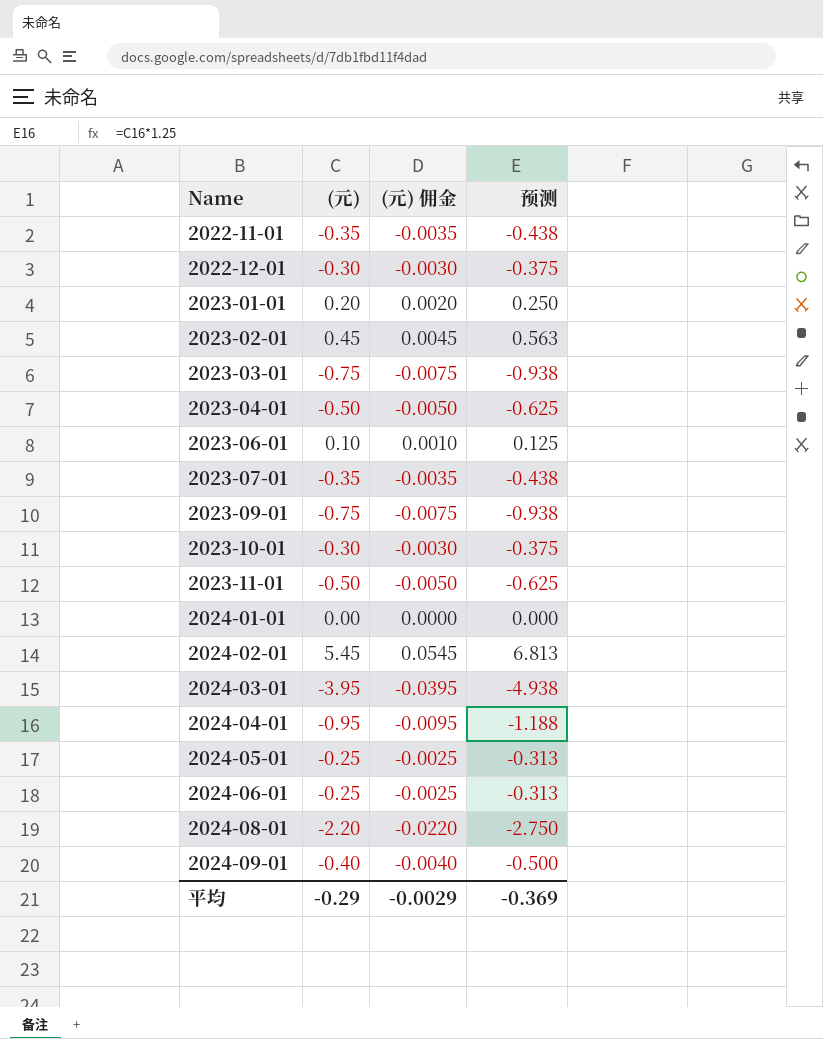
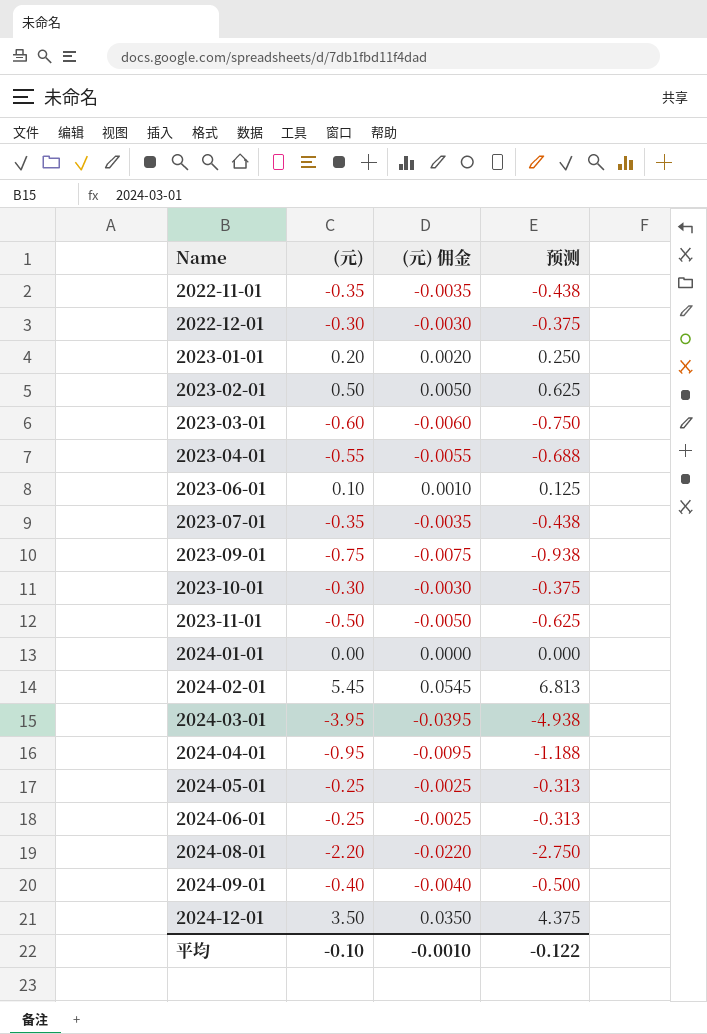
2023-02-01 | (元): 0.45 -> 0.50
2023-02-01 | (元) 佣金: 0.0045 -> 0.0050
2023-02-01 | 预测: 0.563 -> 0.625
2023-03-01 | (元): -0.75 -> -0.60
2023-03-01 | (元) 佣金: -0.0075 -> -0.0060
2023-03-01 | 预测: -0.938 -> -0.750
2023-04-01 | (元): -0.50 -> -0.55
2023-04-01 | (元) 佣金: -0.0050 -> -0.0055
2023-04-01 | 预测: -0.625 -> -0.688
row 2024-12-01: none -> 3.50 | 0.0350 | 4.375
平均 | (元): -0.29 -> -0.10
平均 | (元) 佣金: -0.0029 -> -0.0010
平均 | 预测: -0.369 -> -0.122

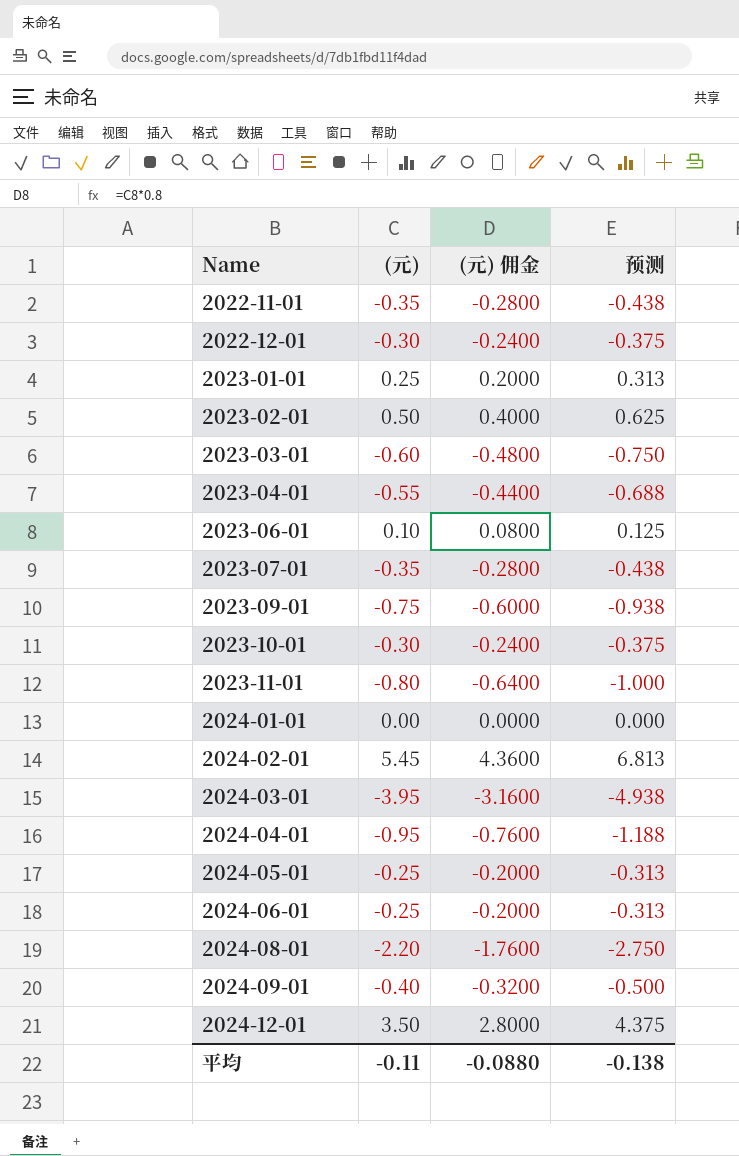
column (元) 佣金 | formula: [(元)] * 0.01 -> [(元)] * 0.8
2023-01-01 | (元): 0.20 -> 0.25
2023-01-01 | 预测: 0.250 -> 0.313
2023-11-01 | (元): -0.50 -> -0.80
2023-11-01 | 预测: -0.625 -> -1.000
平均 | (元): -0.10 -> -0.11
平均 | (元) 佣金: -0.0010 -> -0.0880
平均 | 预测: -0.122 -> -0.138

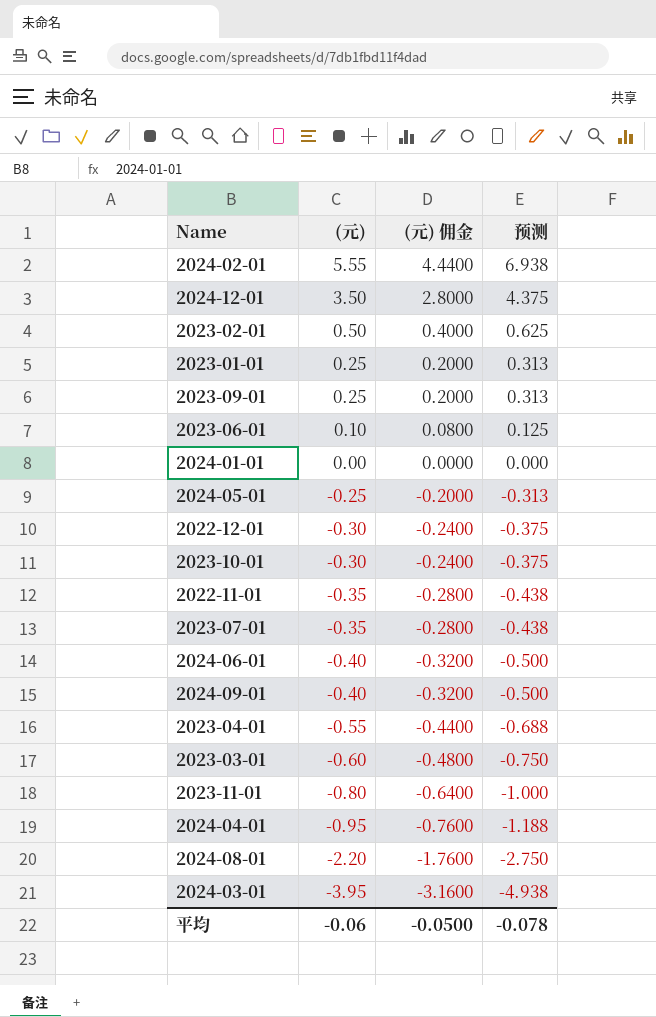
row order: Name ascending -> (元) descending
2024-02-01 | (元): 5.45 -> 5.55
2024-02-01 | (元) 佣金: 4.3600 -> 4.4400
2024-02-01 | 预测: 6.813 -> 6.938
2023-09-01 | (元): -0.75 -> 0.25
2023-09-01 | (元) 佣金: -0.6000 -> 0.2000
2023-09-01 | 预测: -0.938 -> 0.313
2024-06-01 | (元): -0.25 -> -0.40
2024-06-01 | (元) 佣金: -0.2000 -> -0.3200
2024-06-01 | 预测: -0.313 -> -0.500
平均 | (元): -0.11 -> -0.06
平均 | (元) 佣金: -0.0880 -> -0.0500
平均 | 预测: -0.138 -> -0.078

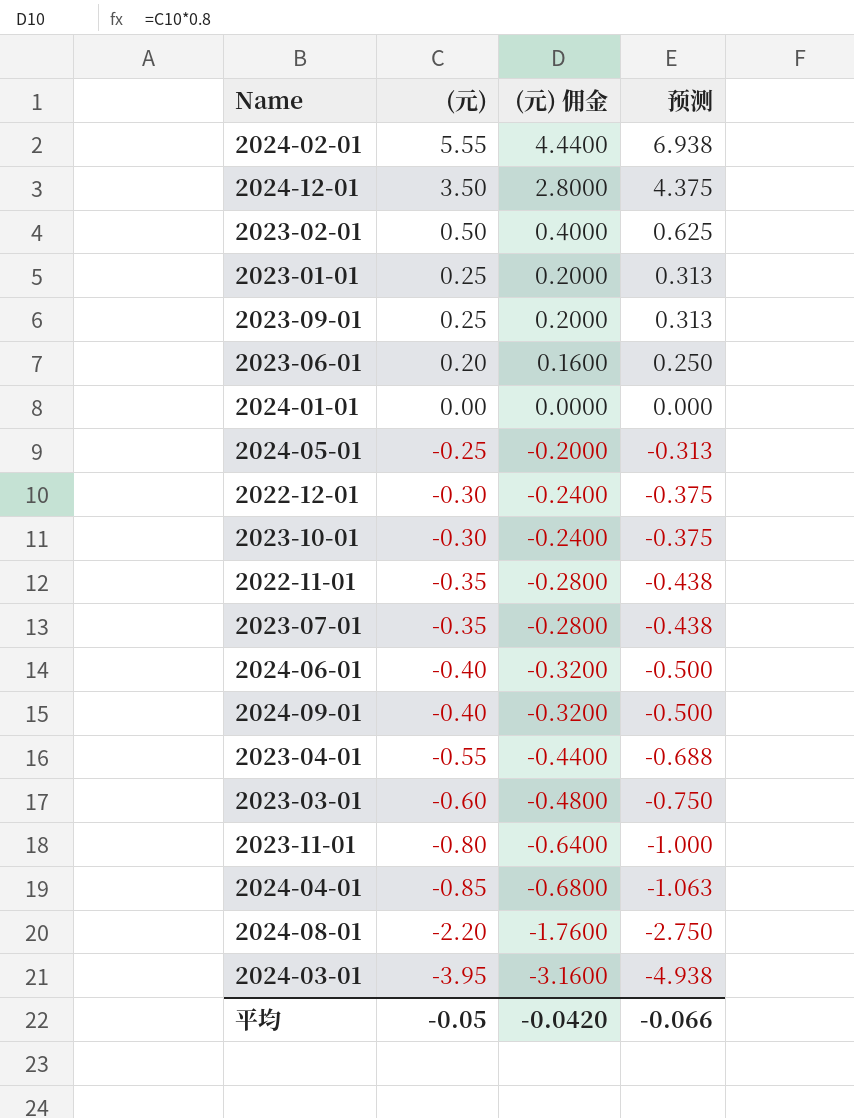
2023-06-01 | (元): 0.10 -> 0.20
2023-06-01 | (元) 佣金: 0.0800 -> 0.1600
2023-06-01 | 预测: 0.125 -> 0.250
2024-04-01 | (元): -0.95 -> -0.85
2024-04-01 | (元) 佣金: -0.7600 -> -0.6800
2024-04-01 | 预测: -1.188 -> -1.063
平均 | (元): -0.06 -> -0.05
平均 | (元) 佣金: -0.0500 -> -0.0420
平均 | 预测: -0.078 -> -0.066

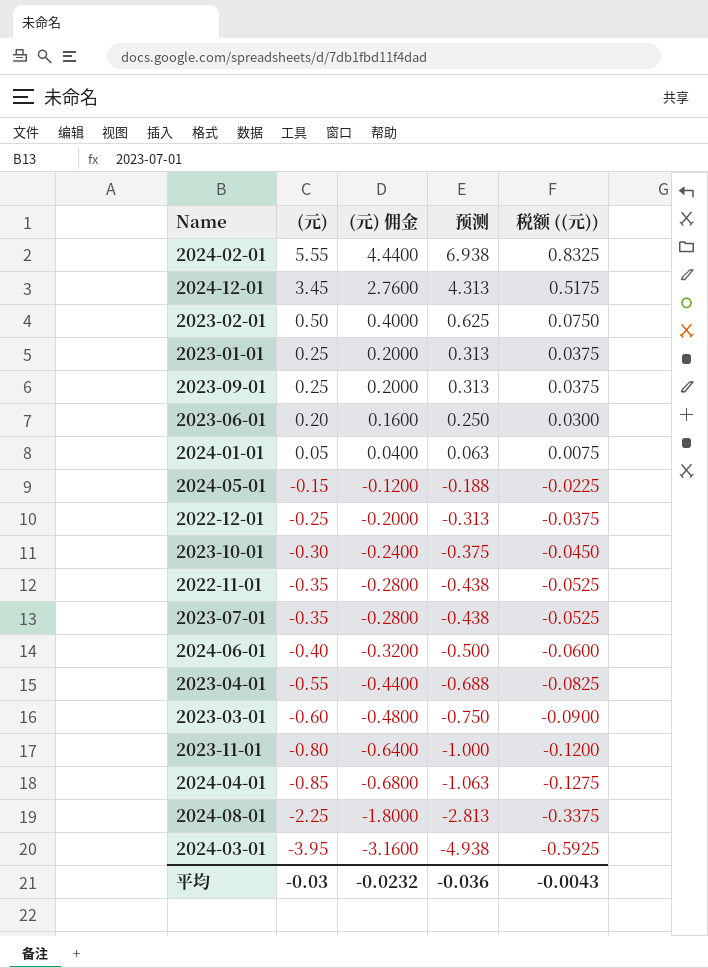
column 税额 ((元)) | formula: none -> [(元)] * 0.15
row 2024-09-01: -0.40 | -0.3200 | -0.500 -> none
2024-12-01 | (元): 3.50 -> 3.45
2024-12-01 | (元) 佣金: 2.8000 -> 2.7600
2024-12-01 | 预测: 4.375 -> 4.313
2024-01-01 | (元): 0.00 -> 0.05
2024-01-01 | (元) 佣金: 0.0000 -> 0.0400
2024-01-01 | 预测: 0.000 -> 0.063
2024-05-01 | (元): -0.25 -> -0.15
2024-05-01 | (元) 佣金: -0.2000 -> -0.1200
2024-05-01 | 预测: -0.313 -> -0.188
2022-12-01 | (元): -0.30 -> -0.25
2022-12-01 | (元) 佣金: -0.2400 -> -0.2000
2022-12-01 | 预测: -0.375 -> -0.313
2024-08-01 | (元): -2.20 -> -2.25
2024-08-01 | (元) 佣金: -1.7600 -> -1.8000
2024-08-01 | 预测: -2.750 -> -2.813
平均 | (元): -0.05 -> -0.03
平均 | (元) 佣金: -0.0420 -> -0.0232
平均 | 预测: -0.066 -> -0.036

